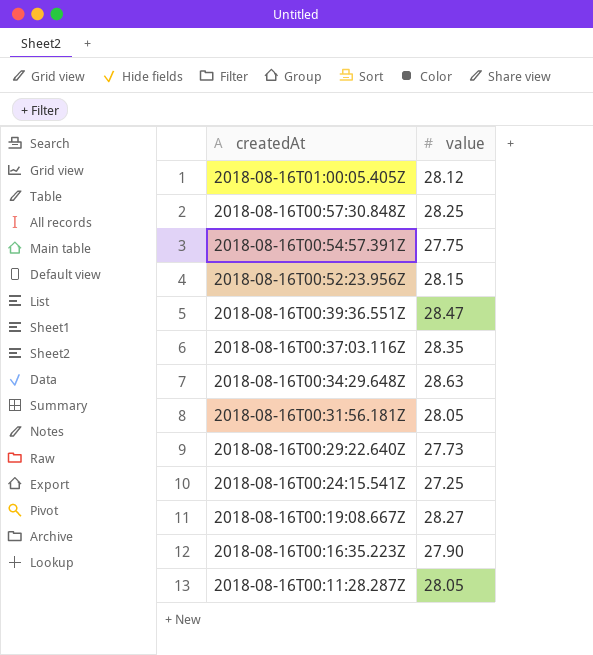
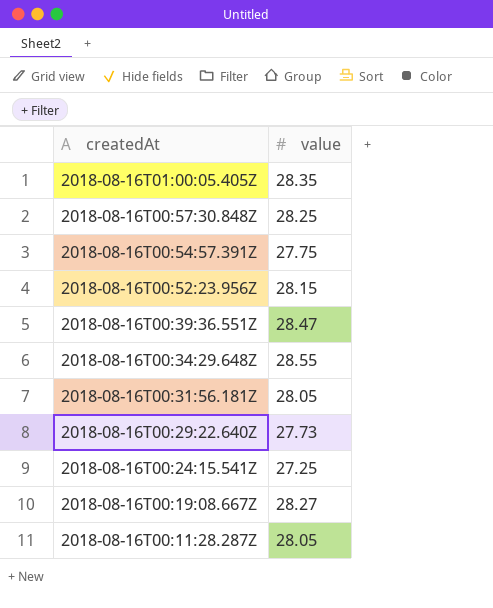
row 2018-08-16T00:37:03.116Z: 28.35 -> none
row 2018-08-16T00:16:35.223Z: 27.90 -> none
2018-08-16T01:00:05.405Z | value: 28.12 -> 28.35
2018-08-16T00:34:29.648Z | value: 28.63 -> 28.55

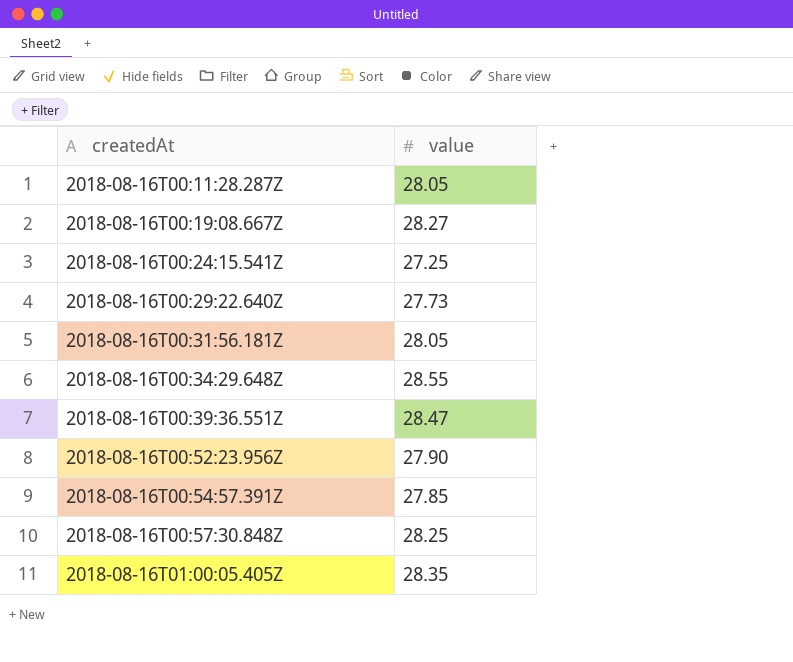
row order: createdAt descending -> createdAt ascending
2018-08-16T00:52:23.956Z | value: 28.15 -> 27.90
2018-08-16T00:54:57.391Z | value: 27.75 -> 27.85

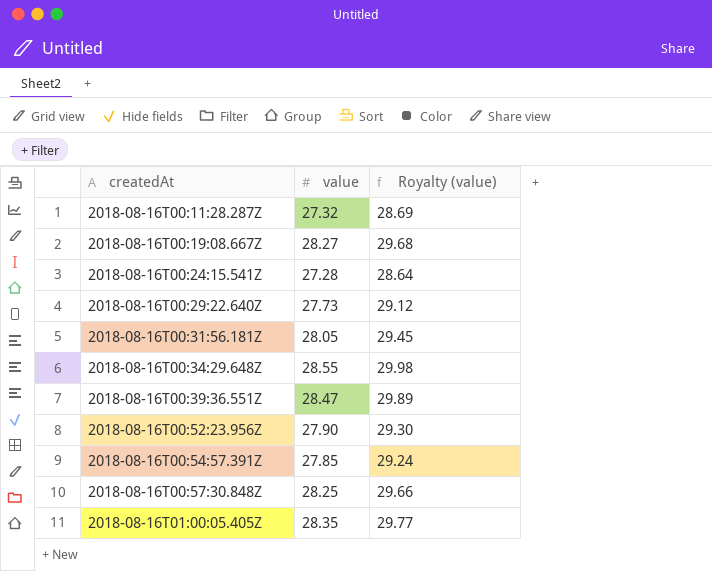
column Royalty (value) | formula: none -> [value] * 1.05
2018-08-16T00:11:28.287Z | value: 28.05 -> 27.32
2018-08-16T00:24:15.541Z | value: 27.25 -> 27.28

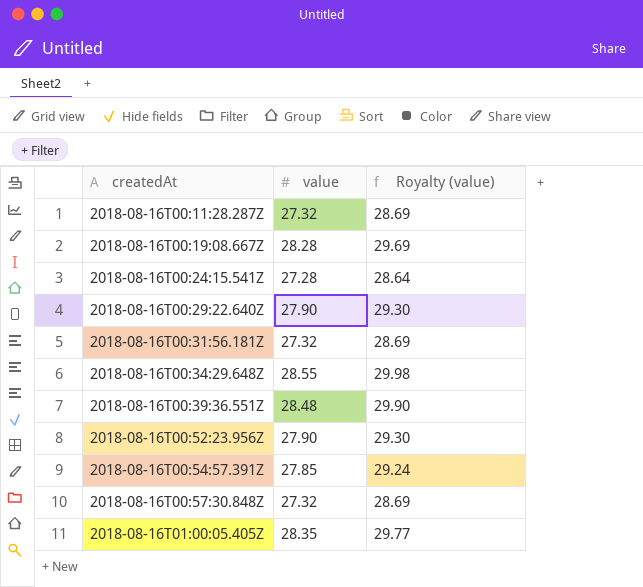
2018-08-16T00:19:08.667Z | value: 28.27 -> 28.28
2018-08-16T00:19:08.667Z | Royalty (value): 29.68 -> 29.69
2018-08-16T00:29:22.640Z | value: 27.73 -> 27.90
2018-08-16T00:29:22.640Z | Royalty (value): 29.12 -> 29.30
2018-08-16T00:31:56.181Z | value: 28.05 -> 27.32
2018-08-16T00:31:56.181Z | Royalty (value): 29.45 -> 28.69
2018-08-16T00:39:36.551Z | value: 28.47 -> 28.48
2018-08-16T00:39:36.551Z | Royalty (value): 29.89 -> 29.90
2018-08-16T00:57:30.848Z | value: 28.25 -> 27.32
2018-08-16T00:57:30.848Z | Royalty (value): 29.66 -> 28.69

